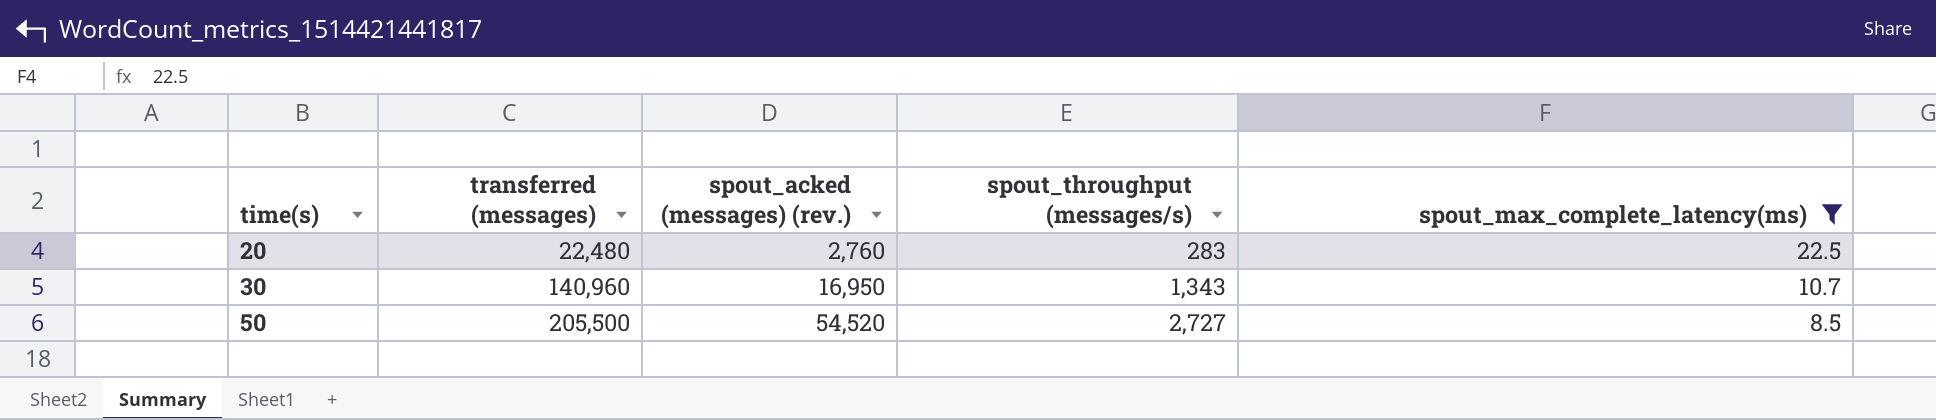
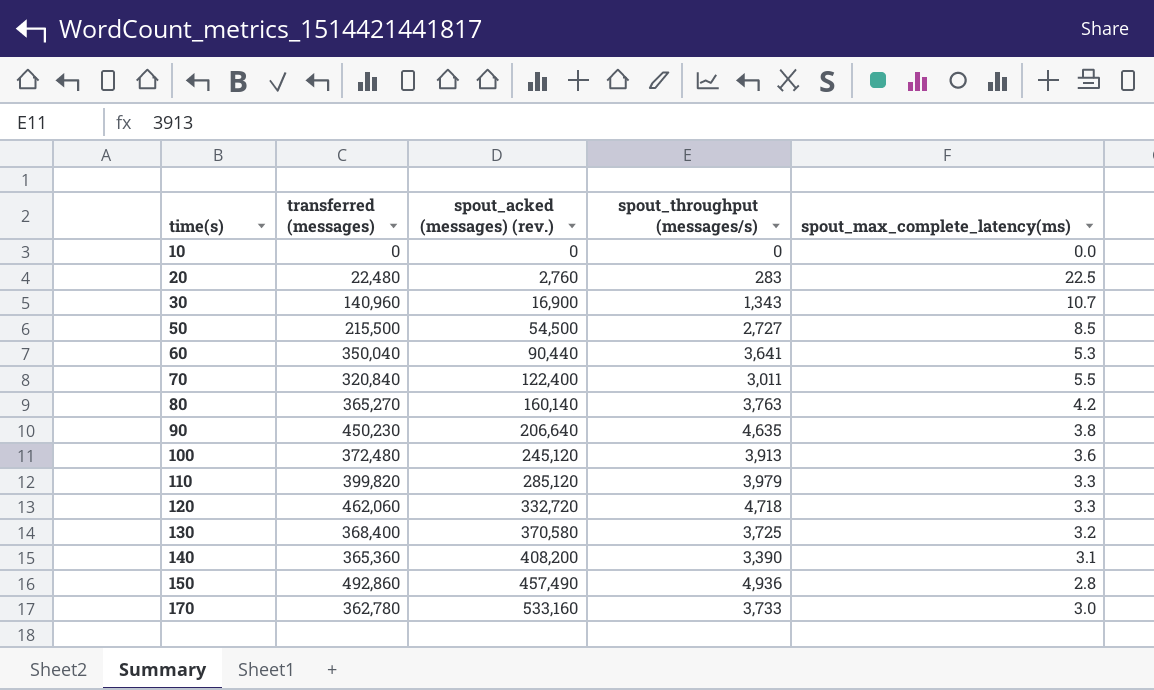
filter: spout_max_complete_latency(ms) >= 8.5 -> none
30 | spout_acked (messages) (rev.): 16,950 -> 16,900
50 | transferred (messages): 205,500 -> 215,500
50 | spout_acked (messages) (rev.): 54,520 -> 54,500

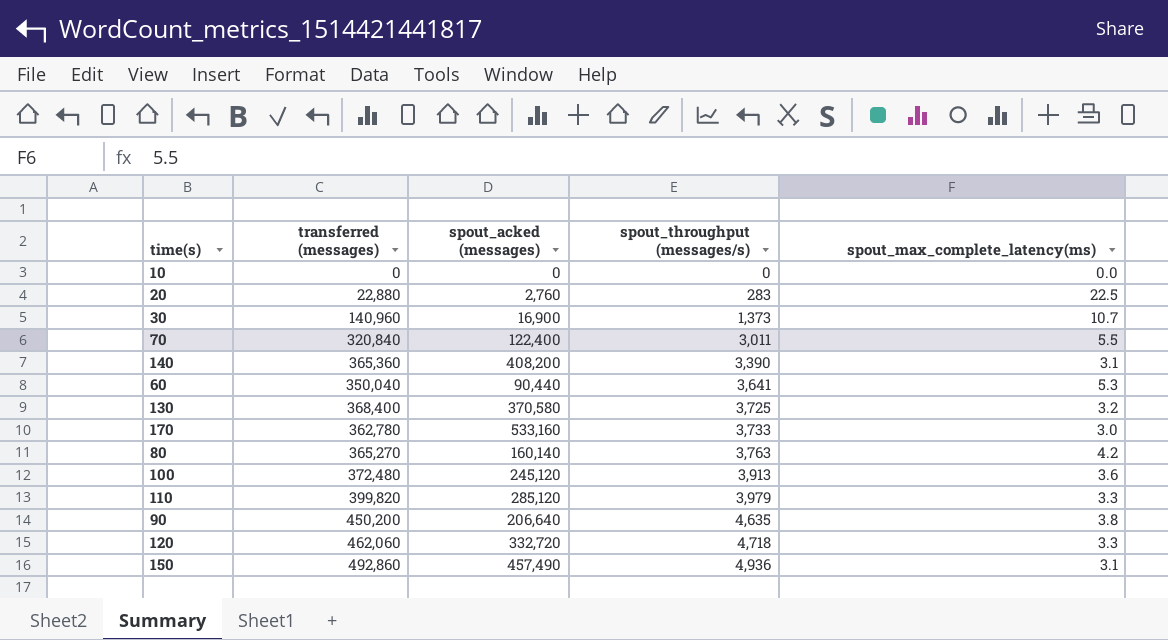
row order: time(s) ascending -> spout_throughput (messages/s) ascending
column name: spout_acked (messages) (rev.) -> spout_acked (messages)
row 50: 215,500 | 54,500 | 2,727 | 8.5 -> none
20 | transferred (messages): 22,480 -> 22,880
30 | spout_throughput (messages/s): 1,343 -> 1,373
90 | transferred (messages): 450,230 -> 450,200
150 | spout_max_complete_latency(ms): 2.8 -> 3.1

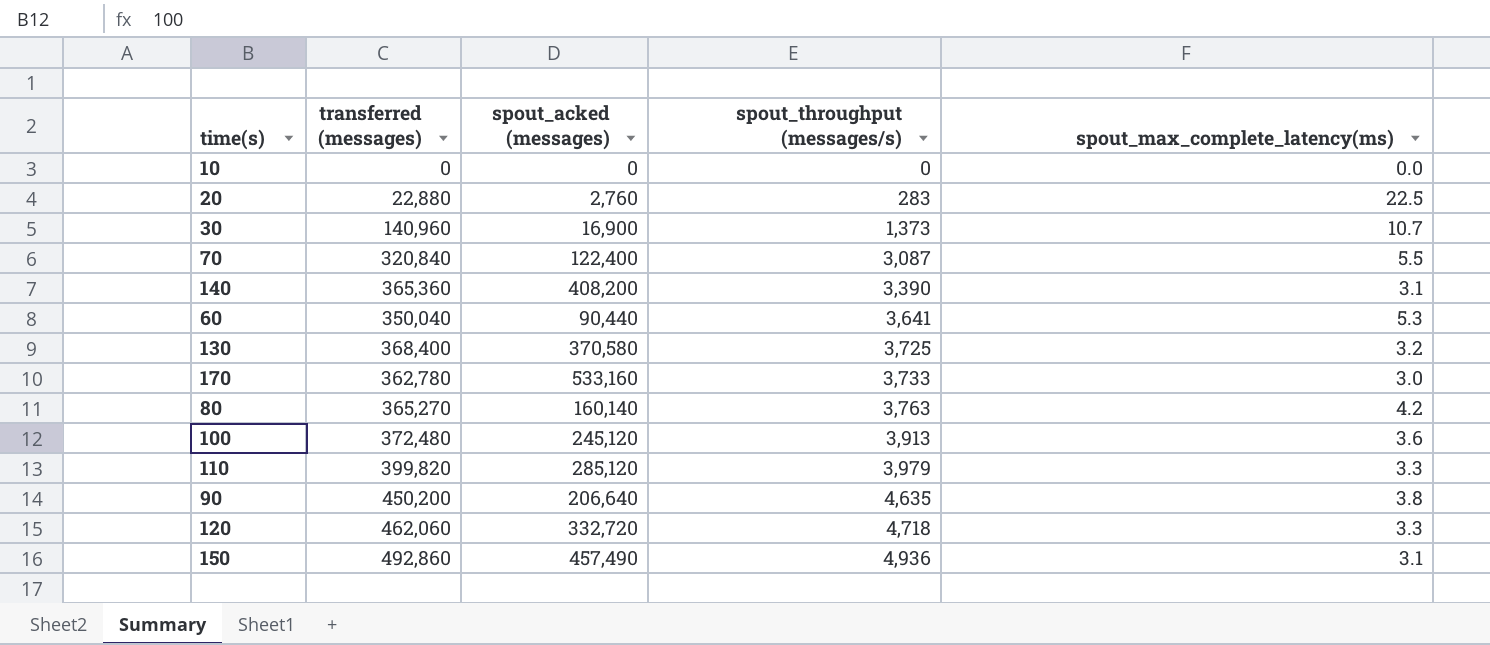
70 | spout_throughput (messages/s): 3,011 -> 3,087

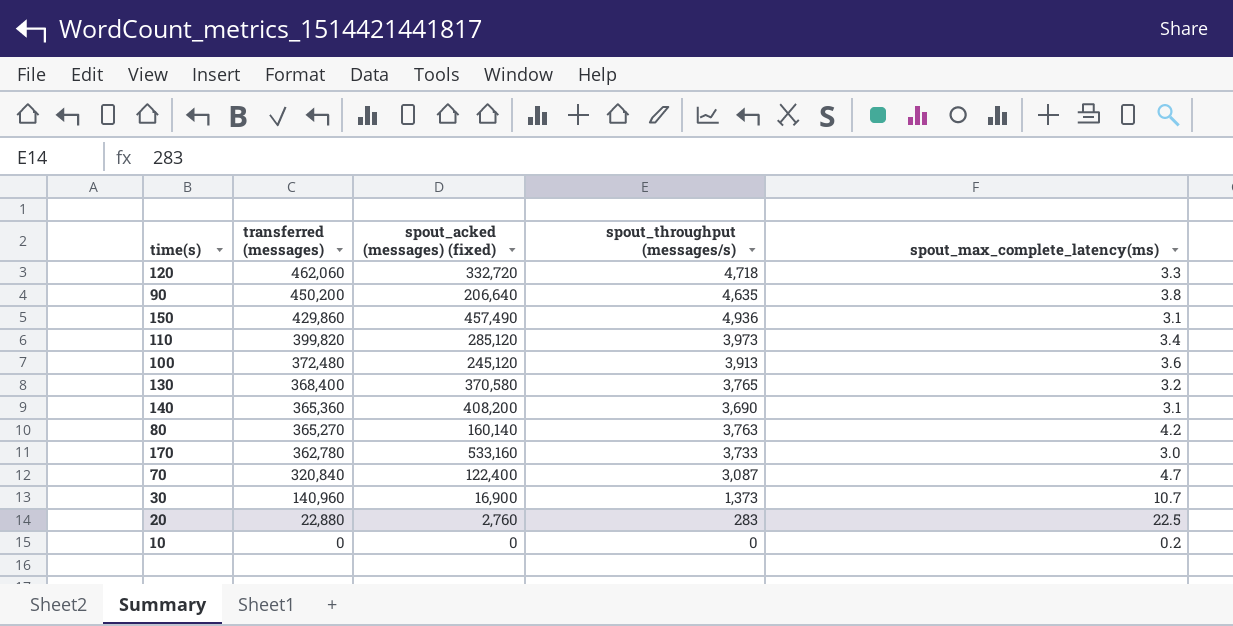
row order: spout_throughput (messages/s) ascending -> transferred (messages) descending
column name: spout_acked (messages) -> spout_acked (messages) (fixed)
row 60: 350,040 | 90,440 | 3,641 | 5.3 -> none
150 | transferred (messages): 492,860 -> 429,860
110 | spout_throughput (messages/s): 3,979 -> 3,973
110 | spout_max_complete_latency(ms): 3.3 -> 3.4
130 | spout_throughput (messages/s): 3,725 -> 3,765
140 | spout_throughput (messages/s): 3,390 -> 3,690
70 | spout_max_complete_latency(ms): 5.5 -> 4.7
10 | spout_max_complete_latency(ms): 0.0 -> 0.2

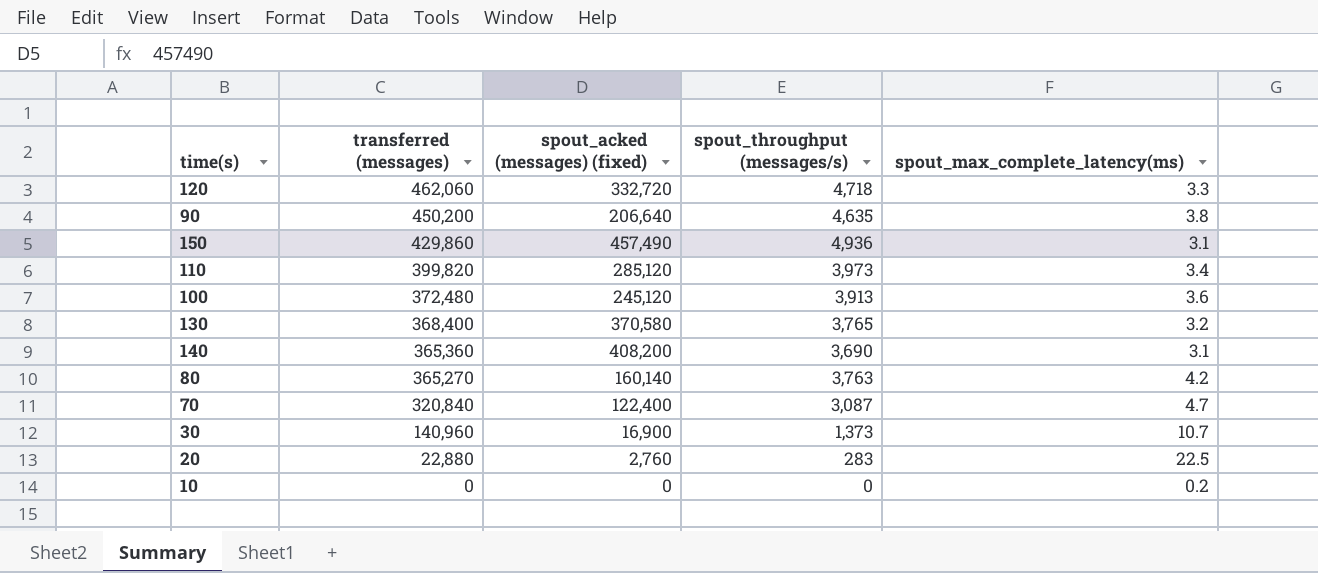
row 170: 362,780 | 533,160 | 3,733 | 3.0 -> none

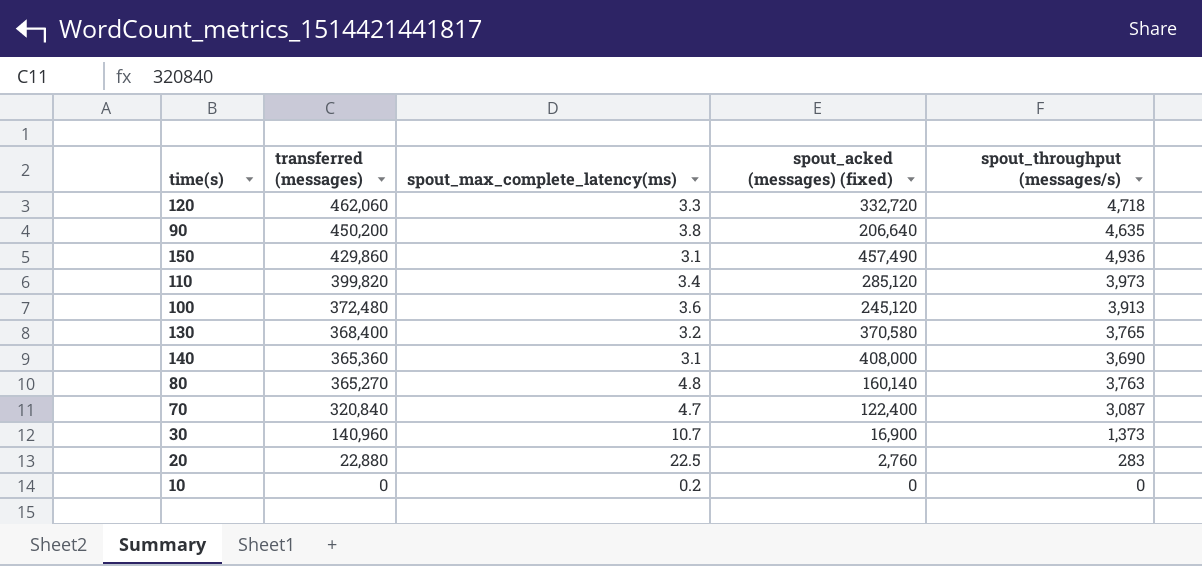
column spout_max_complete_latency(ms) | position: 5 -> 3
140 | spout_acked (messages) (fixed): 408,200 -> 408,000
80 | spout_max_complete_latency(ms): 4.2 -> 4.8

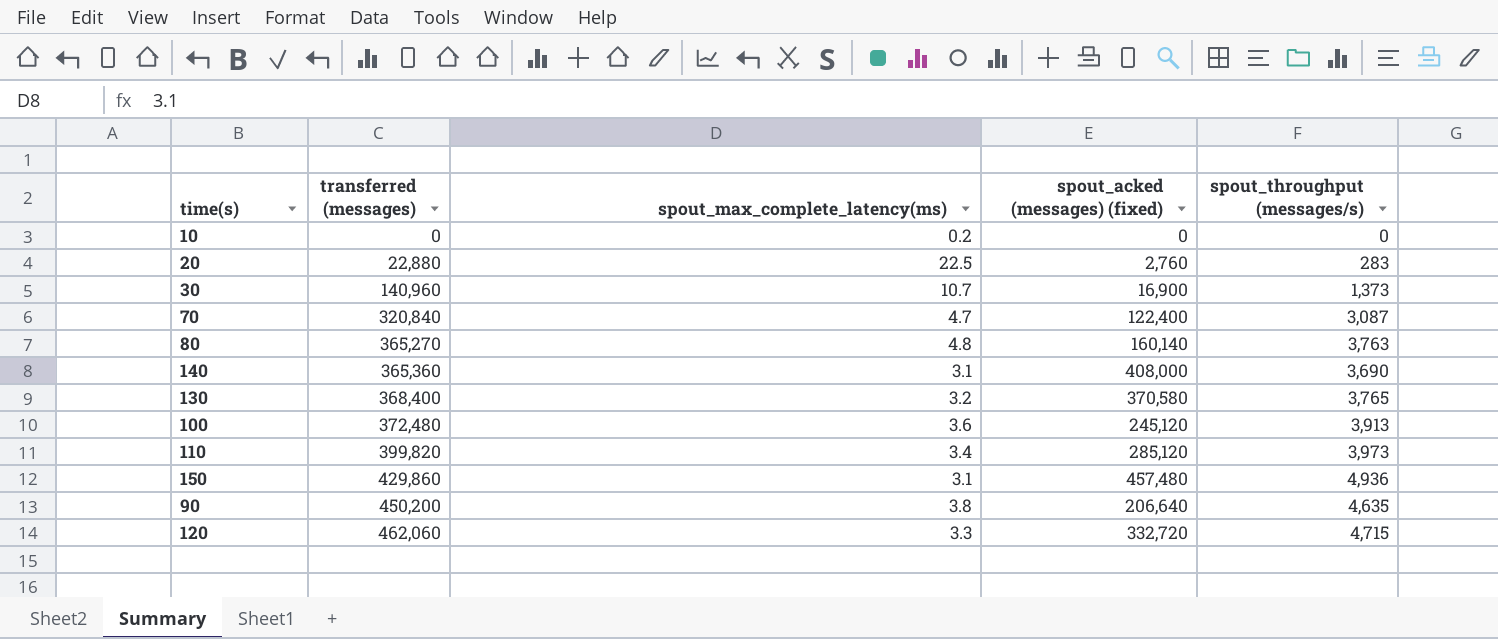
row order: transferred (messages) descending -> transferred (messages) ascending
150 | spout_acked (messages) (fixed): 457,490 -> 457,480
120 | spout_throughput (messages/s): 4,718 -> 4,715

